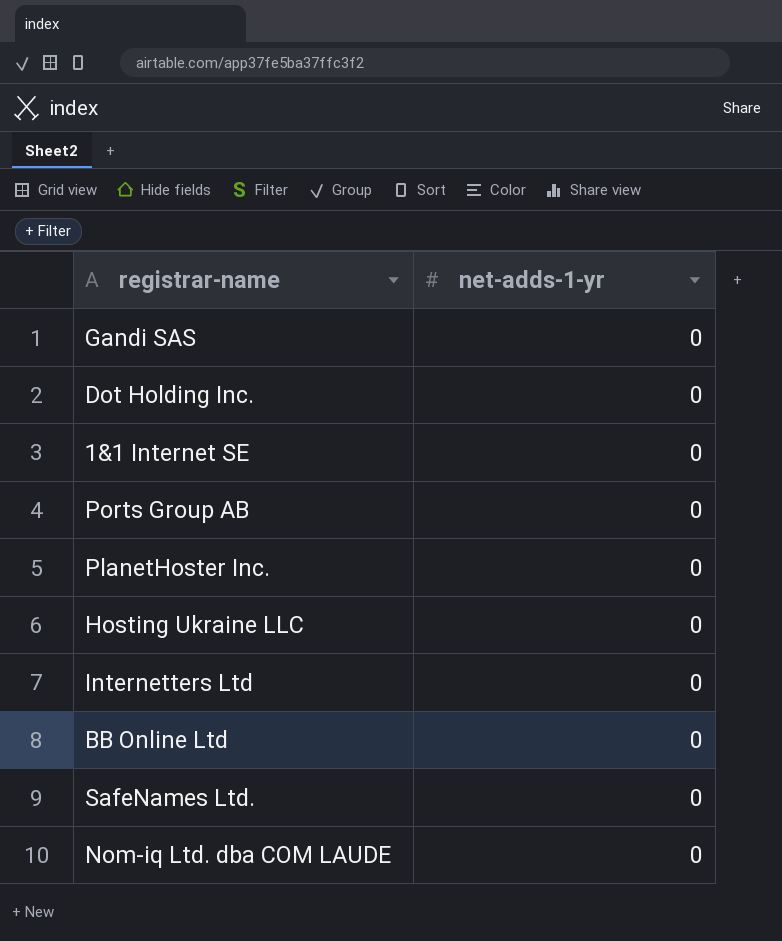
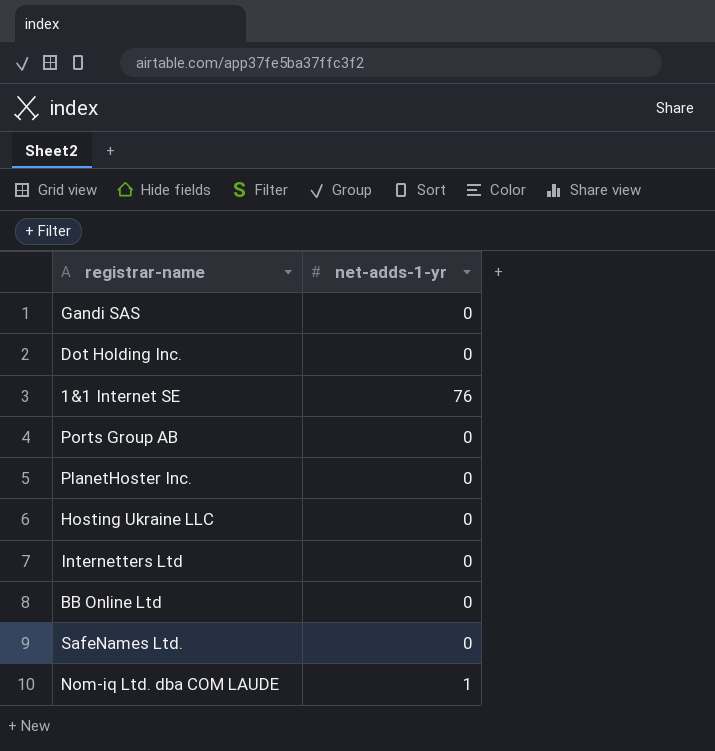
1&1 Internet SE | net-adds-1-yr: 0 -> 76
Nom-iq Ltd. dba COM LAUDE | net-adds-1-yr: 0 -> 1

